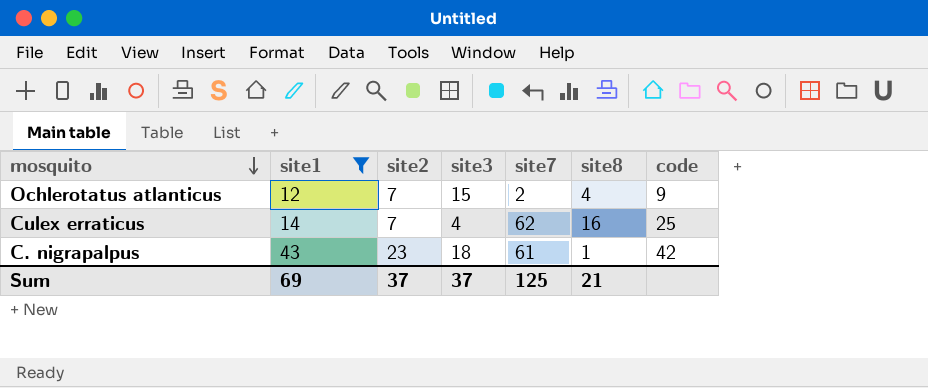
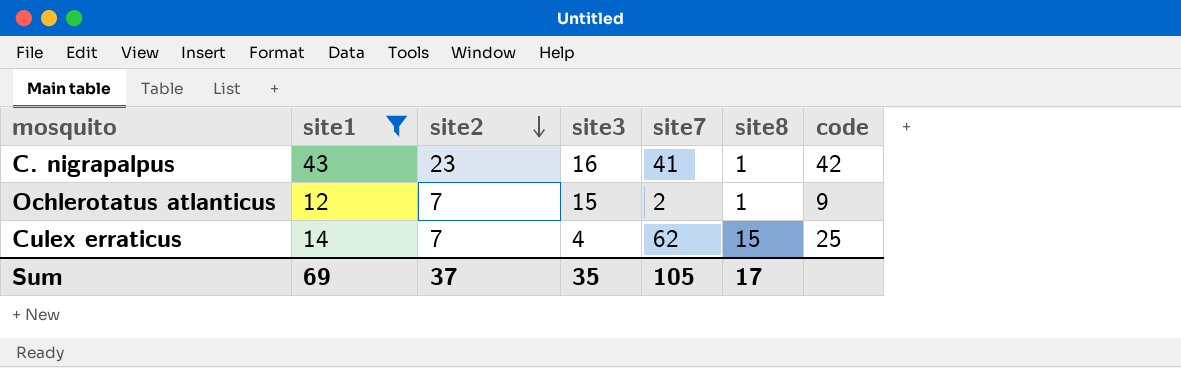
row order: mosquito descending -> site2 descending
C. nigrapalpus | site3: 18 -> 16
C. nigrapalpus | site7: 61 -> 41
Ochlerotatus atlanticus | site8: 4 -> 1
Culex erraticus | site8: 16 -> 15
Sum | site3: 37 -> 35
Sum | site7: 125 -> 105
Sum | site8: 21 -> 17

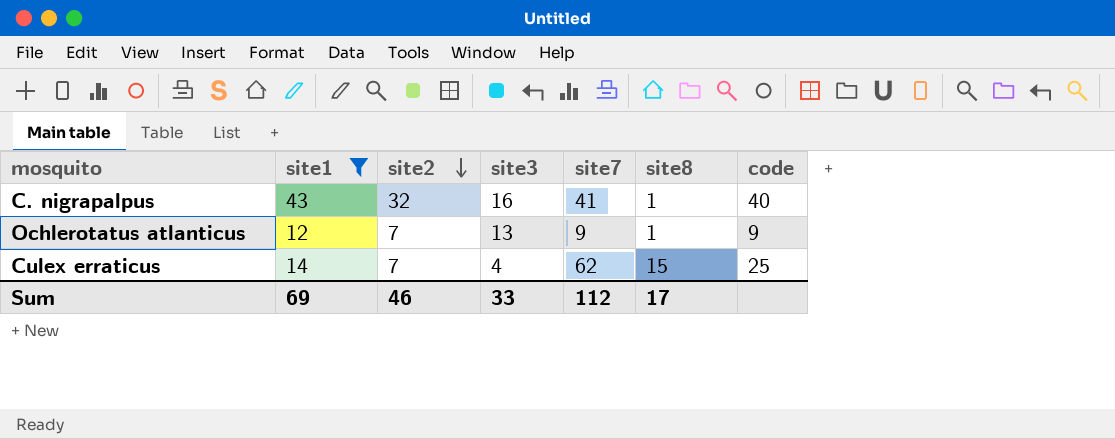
C. nigrapalpus | site2: 23 -> 32
C. nigrapalpus | code: 42 -> 40
Ochlerotatus atlanticus | site3: 15 -> 13
Ochlerotatus atlanticus | site7: 2 -> 9
Sum | site2: 37 -> 46
Sum | site3: 35 -> 33
Sum | site7: 105 -> 112

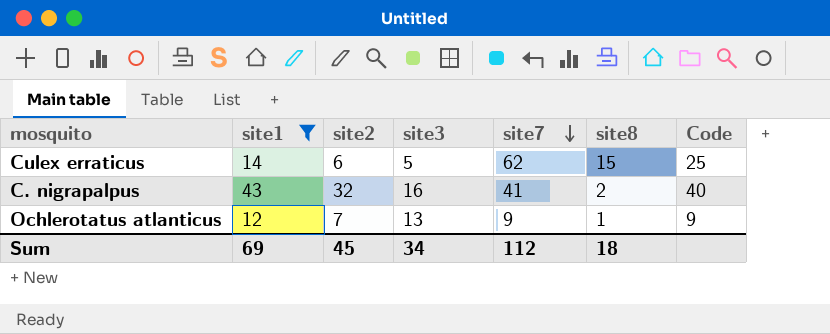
row order: site2 descending -> site7 descending
column name: code -> Code
Culex erraticus | site2: 7 -> 6
Culex erraticus | site3: 4 -> 5
C. nigrapalpus | site8: 1 -> 2
Sum | site2: 46 -> 45
Sum | site3: 33 -> 34
Sum | site8: 17 -> 18

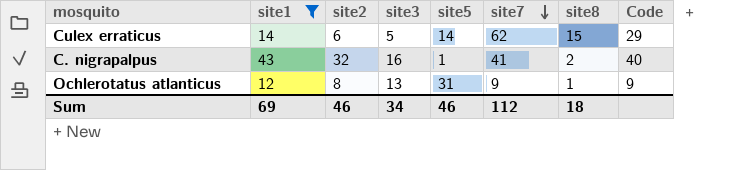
column site5 | position: none -> 5
Culex erraticus | Code: 25 -> 29
Ochlerotatus atlanticus | site2: 7 -> 8
Sum | site2: 45 -> 46

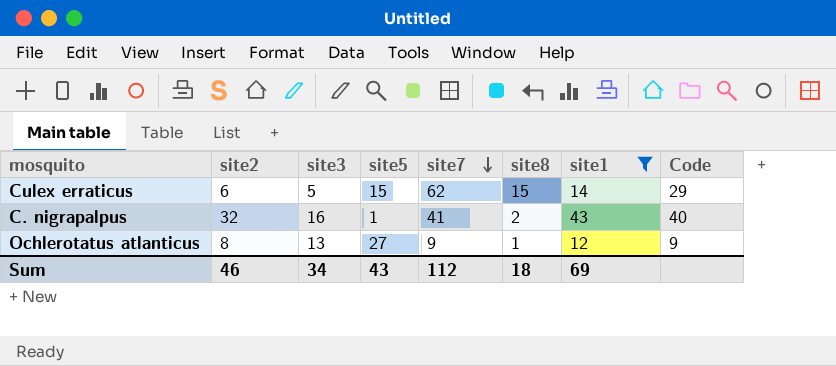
column site1 | position: 2 -> 7
Culex erraticus | site5: 14 -> 15
Ochlerotatus atlanticus | site5: 31 -> 27
Sum | site5: 46 -> 43

